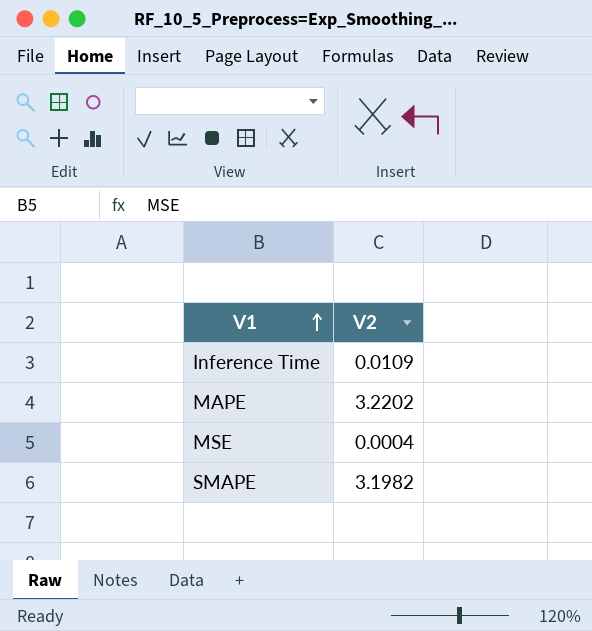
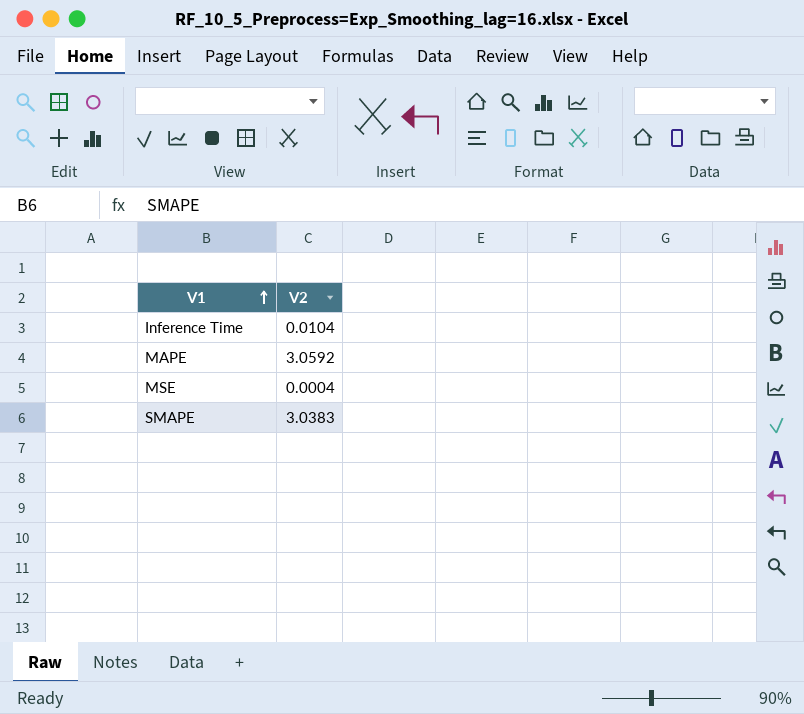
Inference Time | V2: 0.0109 -> 0.0104
MAPE | V2: 3.2202 -> 3.0592
SMAPE | V2: 3.1982 -> 3.0383

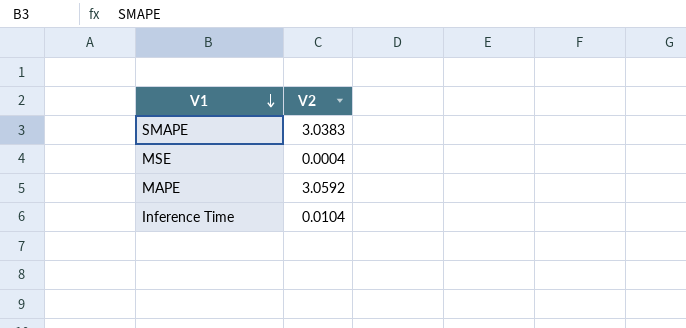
row order: V1 ascending -> V1 descending

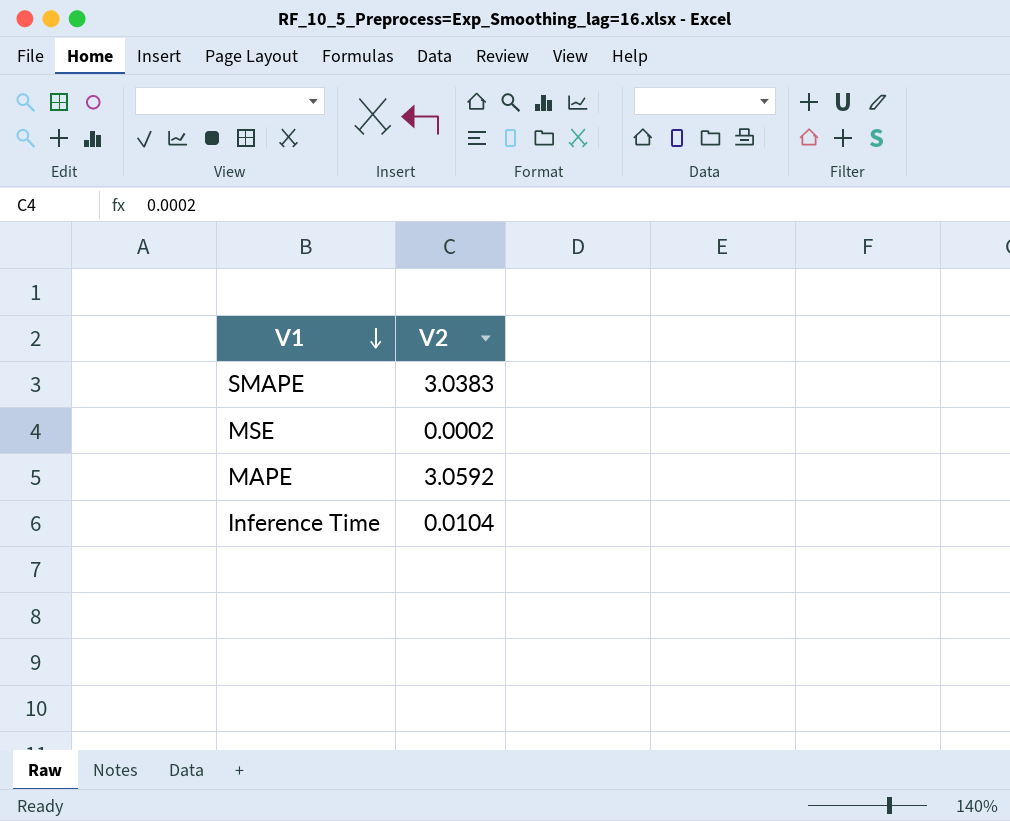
MSE | V2: 0.0004 -> 0.0002

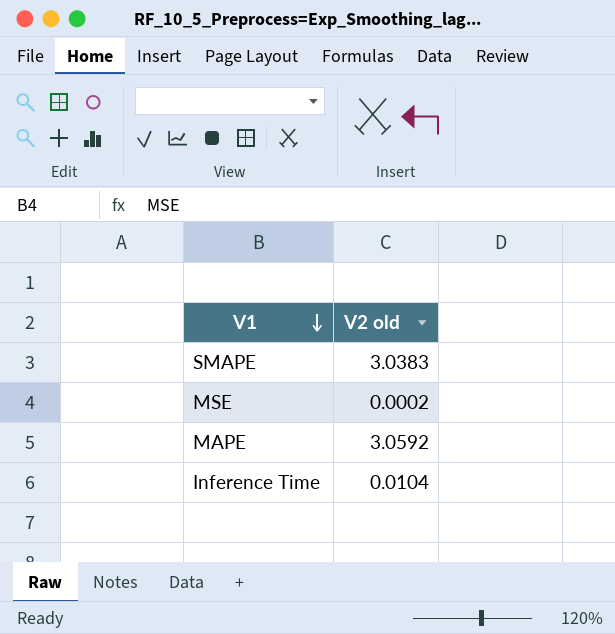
column name: V2 -> V2 old

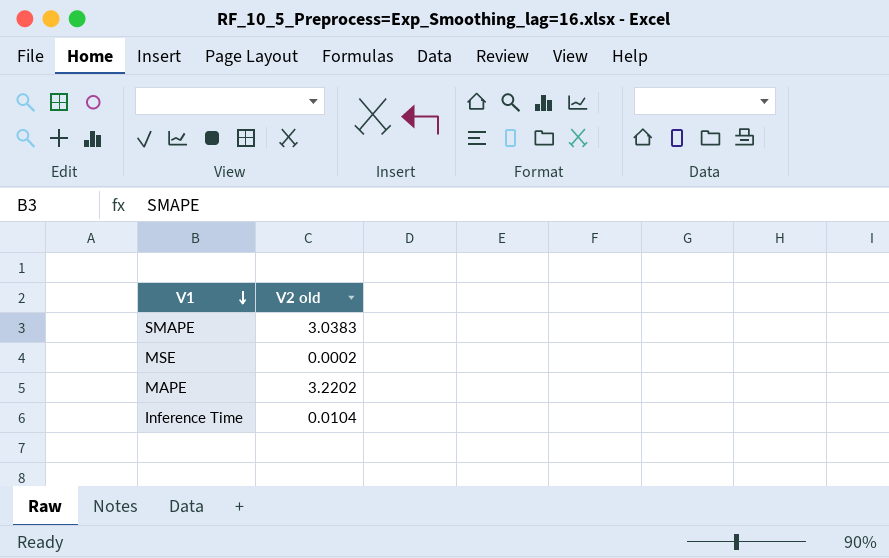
MAPE | V2 old: 3.0592 -> 3.2202

